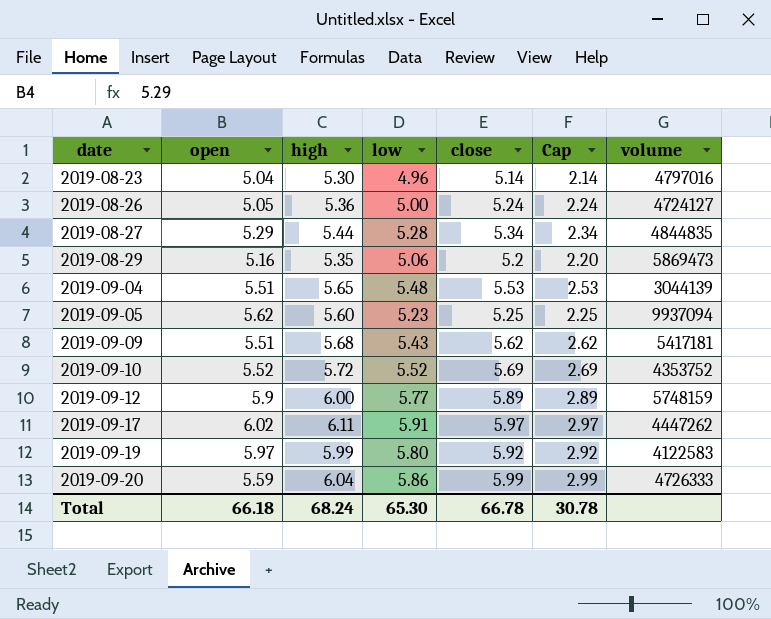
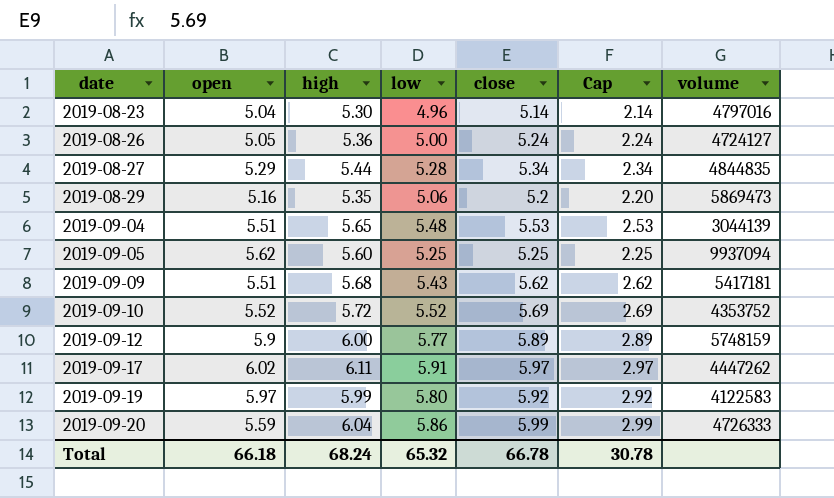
2019-09-05 | low: 5.23 -> 5.25
Total | low: 65.30 -> 65.32

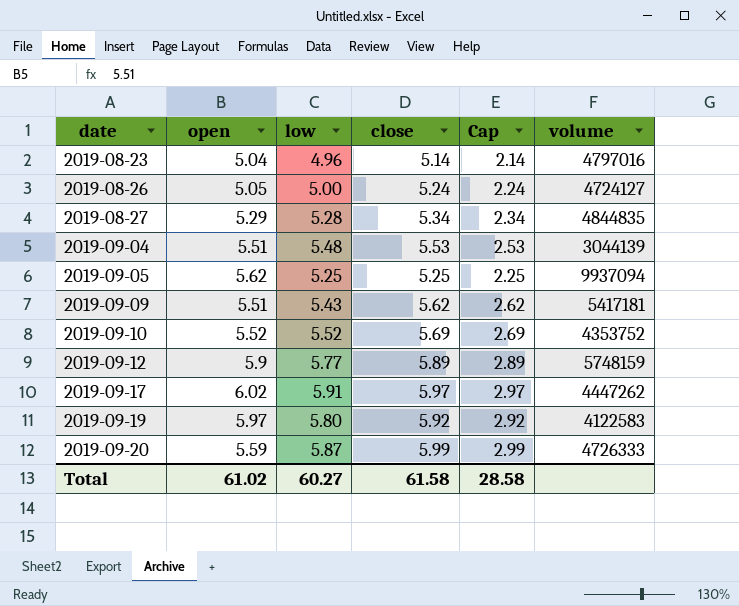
column high | position: 3 -> none
row 2019-08-29: 5.16 | 5.35 | 5.06 | 5.2 | 2.20 | 5869473 -> none
2019-09-20 | low: 5.86 -> 5.87
Total | open: 66.18 -> 61.02
Total | low: 65.32 -> 60.27
Total | close: 66.78 -> 61.58
Total | Cap: 30.78 -> 28.58

